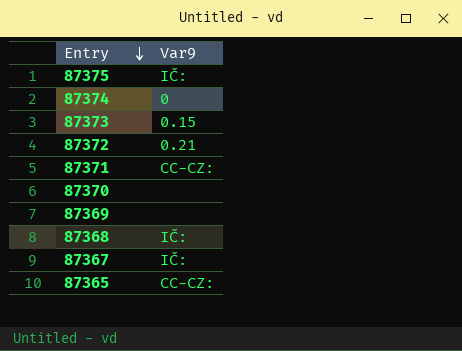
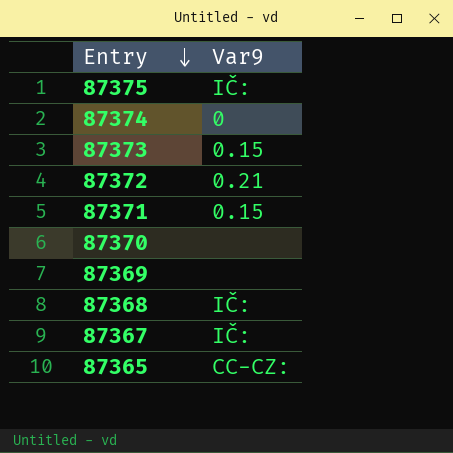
87371 | Var9: CC-CZ: -> 0.15

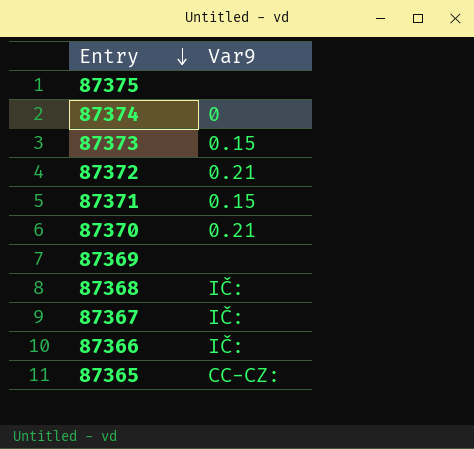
87375 | Var9: IČ: -> none
87370 | Var9: none -> 0.21
row 87366: none -> IČ:

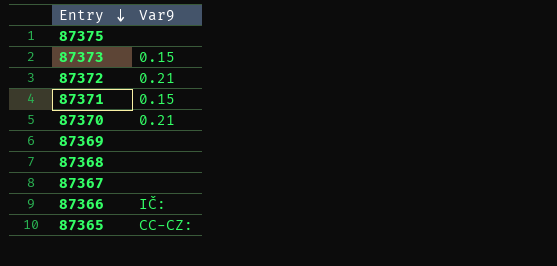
row 87374: 0 -> none
87368 | Var9: IČ: -> none
87367 | Var9: IČ: -> none

